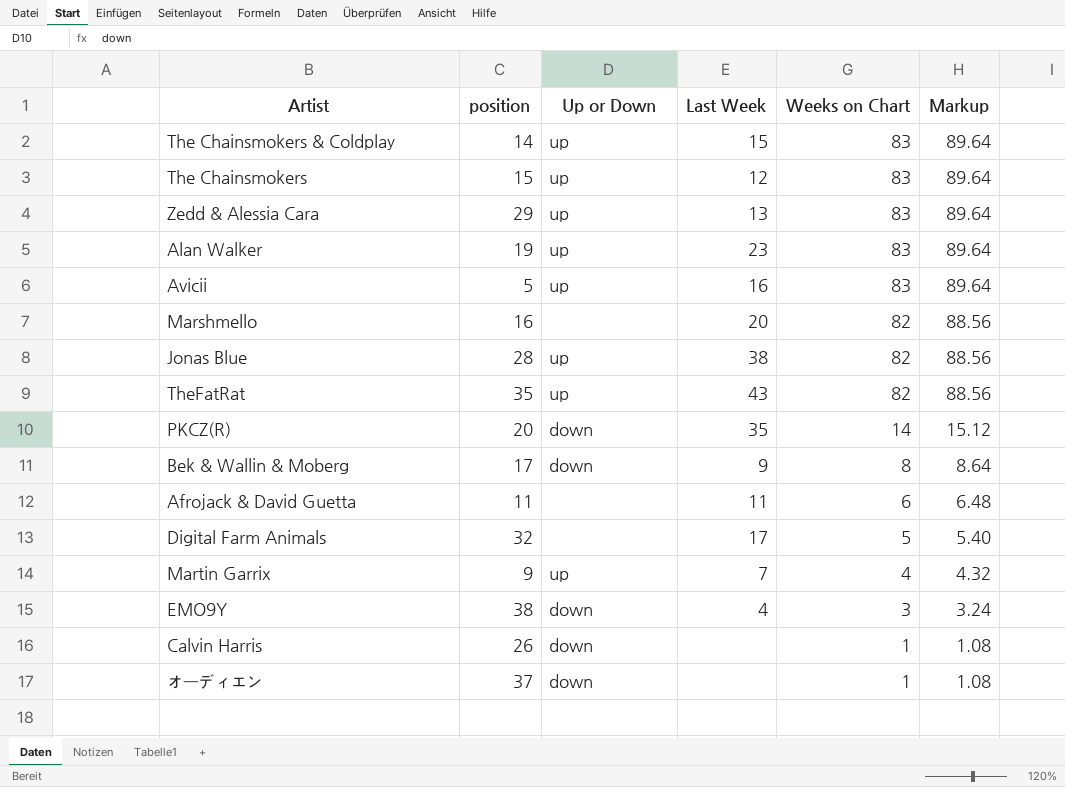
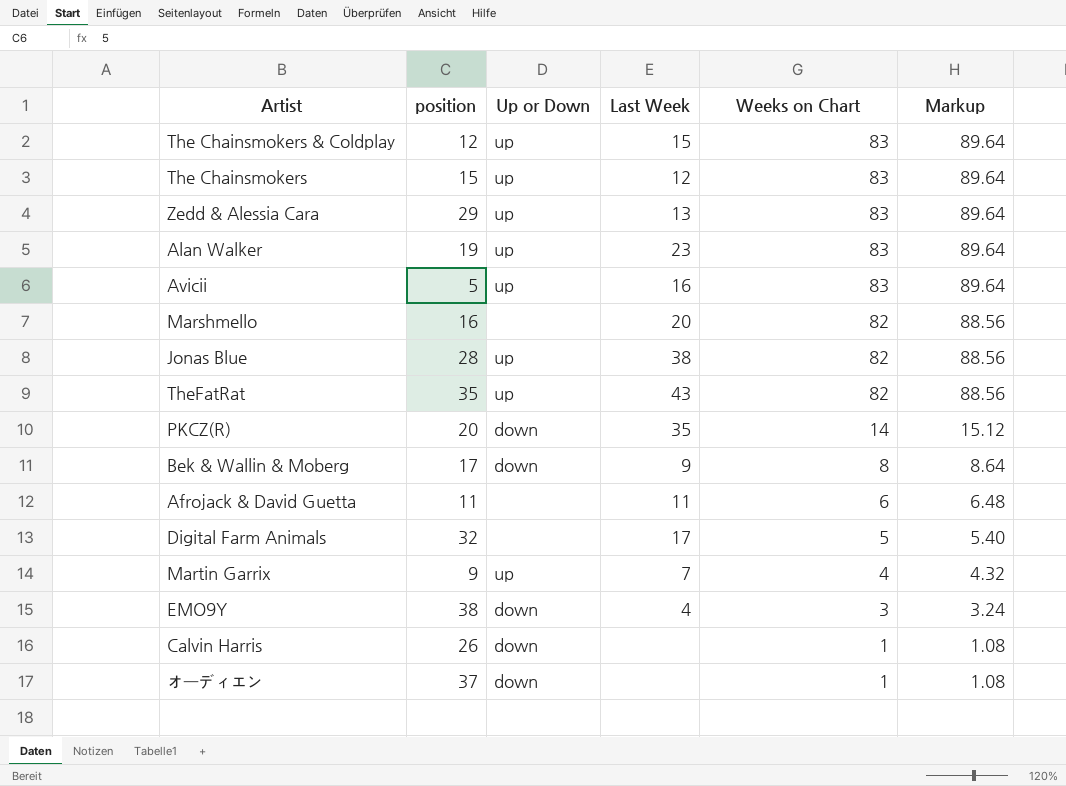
The Chainsmokers & Coldplay | position: 14 -> 12

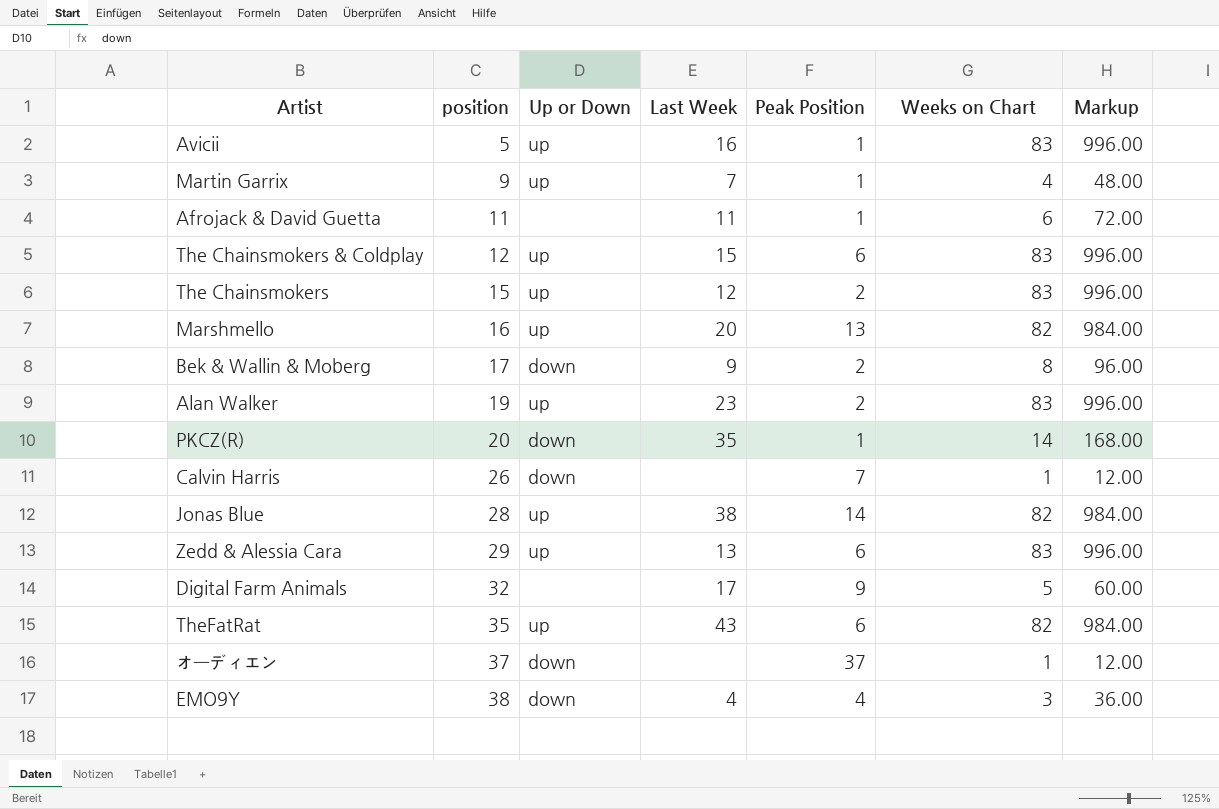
row order: Weeks on Chart descending -> position ascending
column Peak Position | position: none -> 5
column Markup | formula: [Weeks on Chart] * 1.08 -> [Weeks on Chart] * 12
Marshmello | Up or Down: none -> up

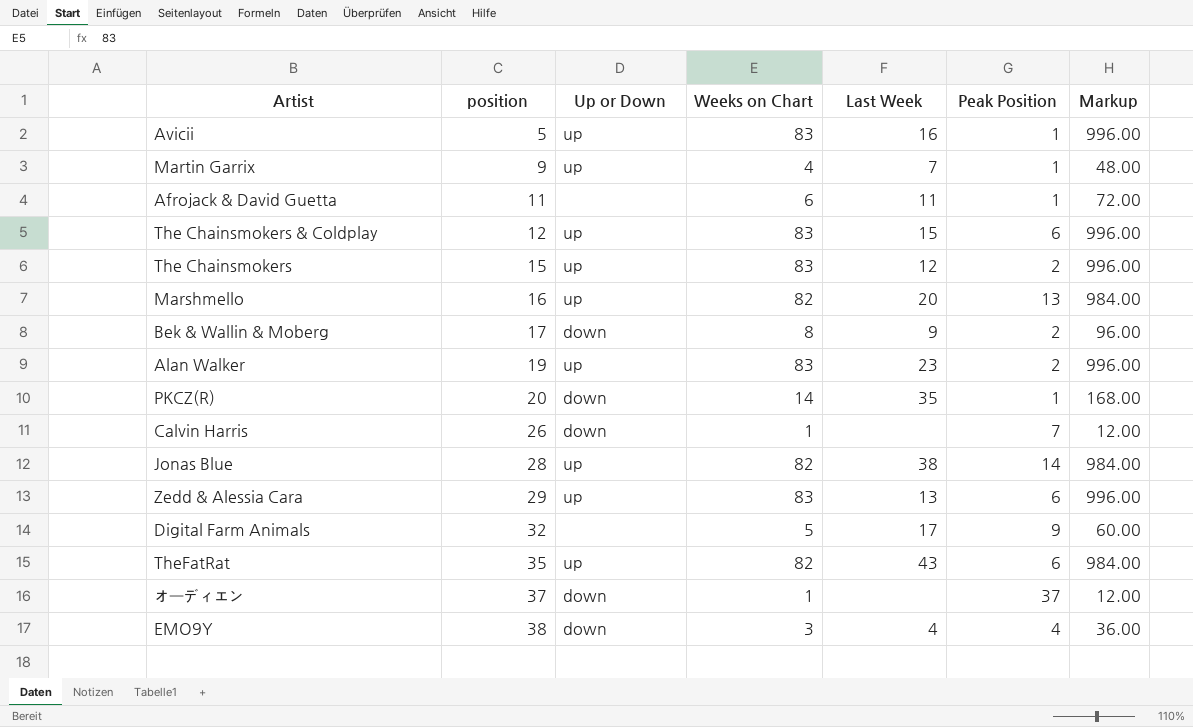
column Weeks on Chart | position: 6 -> 4

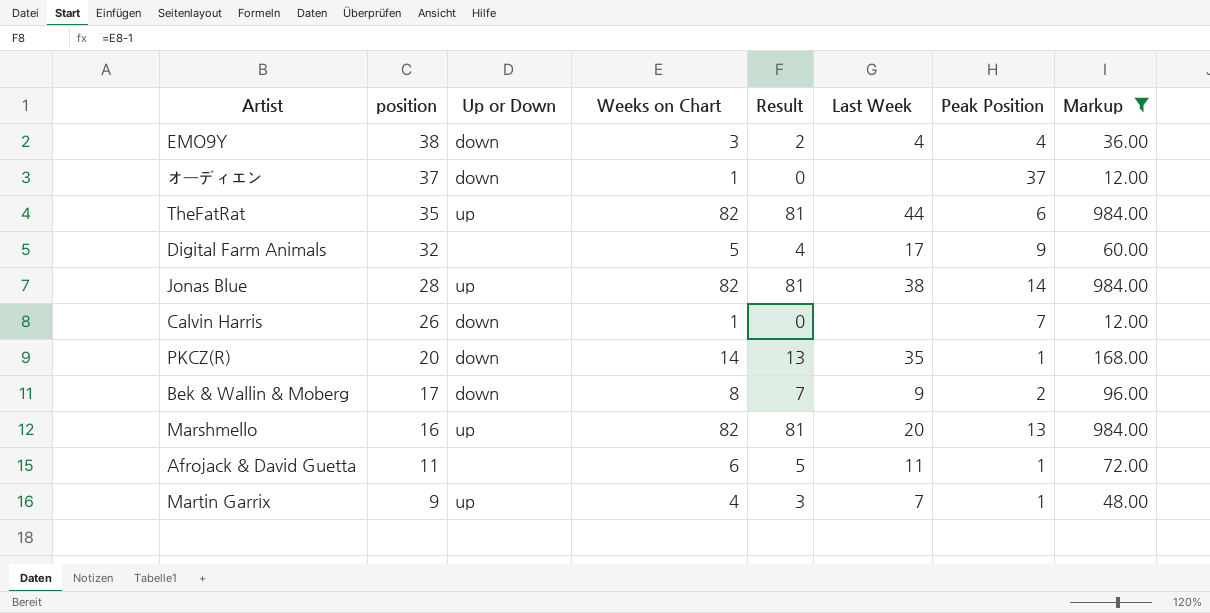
filter: none -> Markup != 996.00
row order: position ascending -> position descending
column Result | formula: none -> [Weeks on Chart] - 1
TheFatRat | Last Week: 43 -> 44

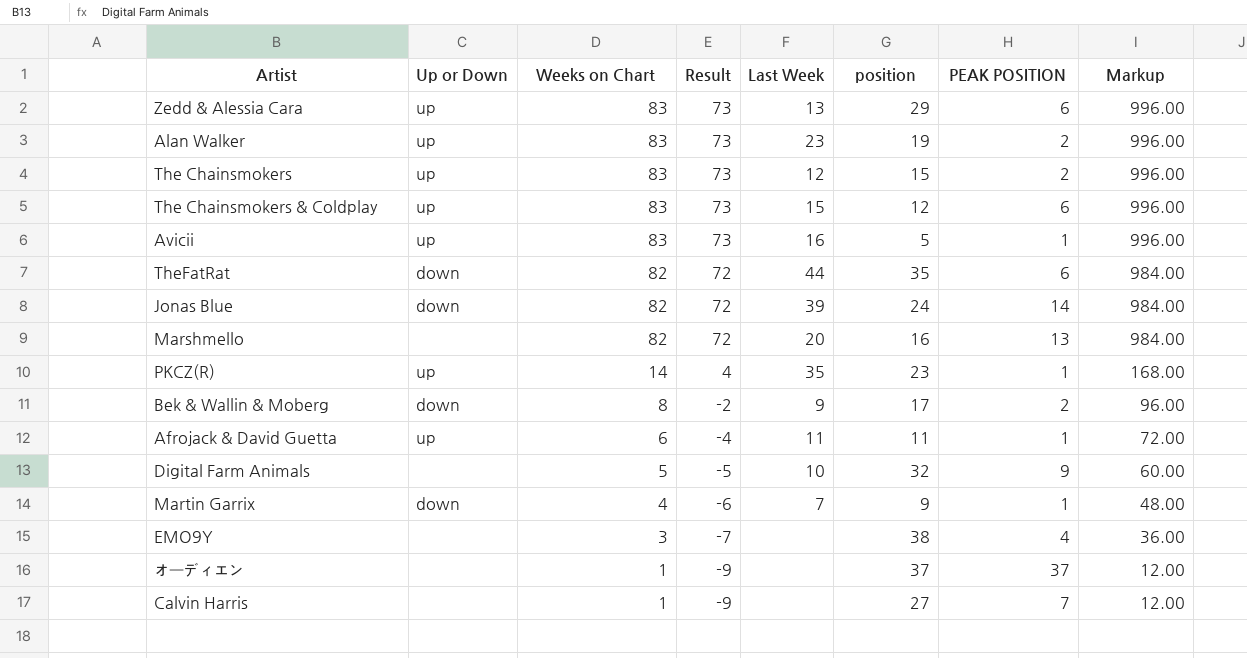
filter: Markup != 996.00 -> none
row order: position descending -> Weeks on Chart descending
column Result | formula: [Weeks on Chart] - 1 -> [Weeks on Chart] - 10
column position | position: 2 -> 6
column name: Peak Position -> PEAK POSITION
TheFatRat | Up or Down: up -> down
Jonas Blue | Up or Down: up -> down
Jonas Blue | Last Week: 38 -> 39
Jonas Blue | position: 28 -> 24
Marshmello | Up or Down: up -> none
PKCZ(R) | Up or Down: down -> up
PKCZ(R) | position: 20 -> 23
Afrojack & David Guetta | Up or Down: none -> up
Digital Farm Animals | Last Week: 17 -> 10
Martin Garrix | Up or Down: up -> down
EMO9Y | Up or Down: down -> none
EMO9Y | Last Week: 4 -> none
オーディエン | Up or Down: down -> none
Calvin Harris | Up or Down: down -> none
Calvin Harris | position: 26 -> 27

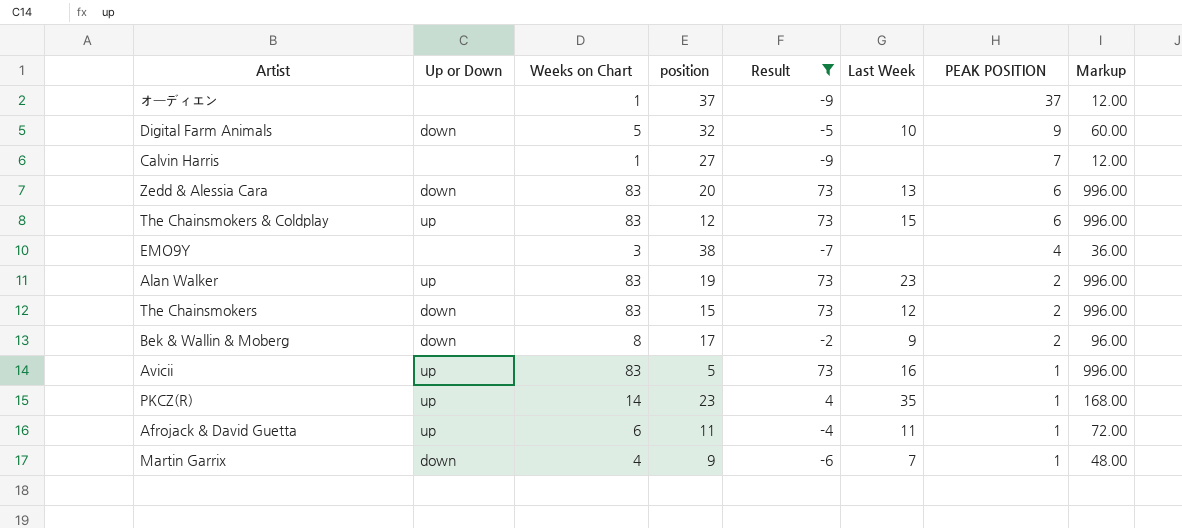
filter: none -> Result != 72
row order: Weeks on Chart descending -> PEAK POSITION descending
column position | position: 6 -> 4
Digital Farm Animals | Up or Down: none -> down
Zedd & Alessia Cara | Up or Down: up -> down
Zedd & Alessia Cara | position: 29 -> 20
The Chainsmokers | Up or Down: up -> down

